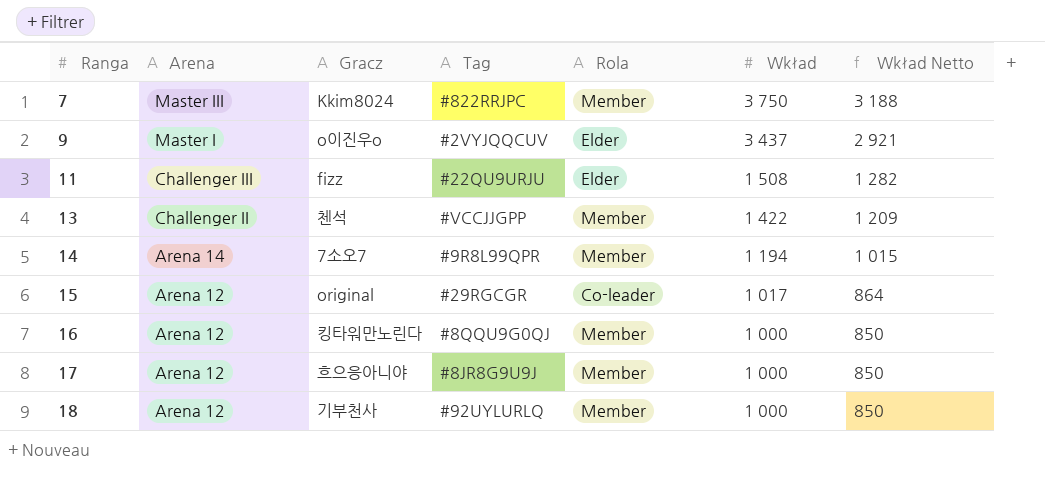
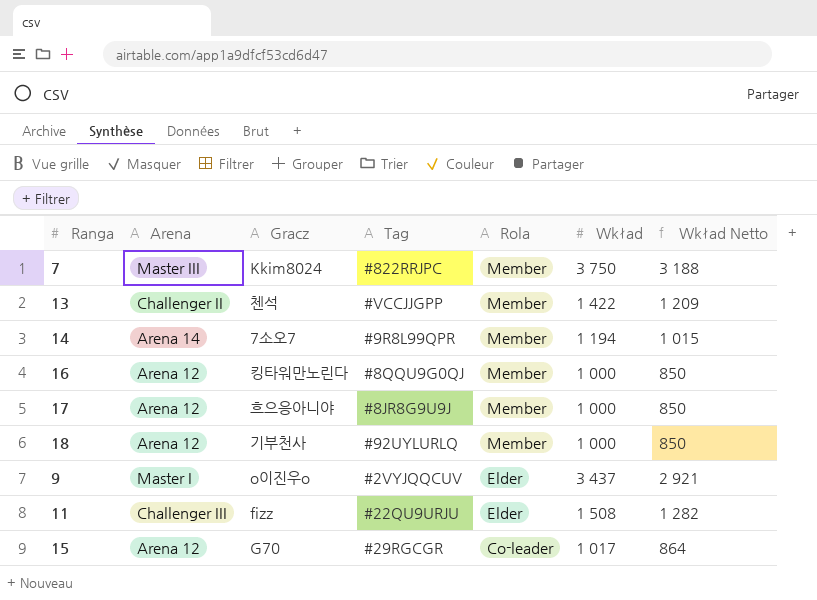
row order: Ranga ascending -> Rola descending
15 | Gracz: original -> G70

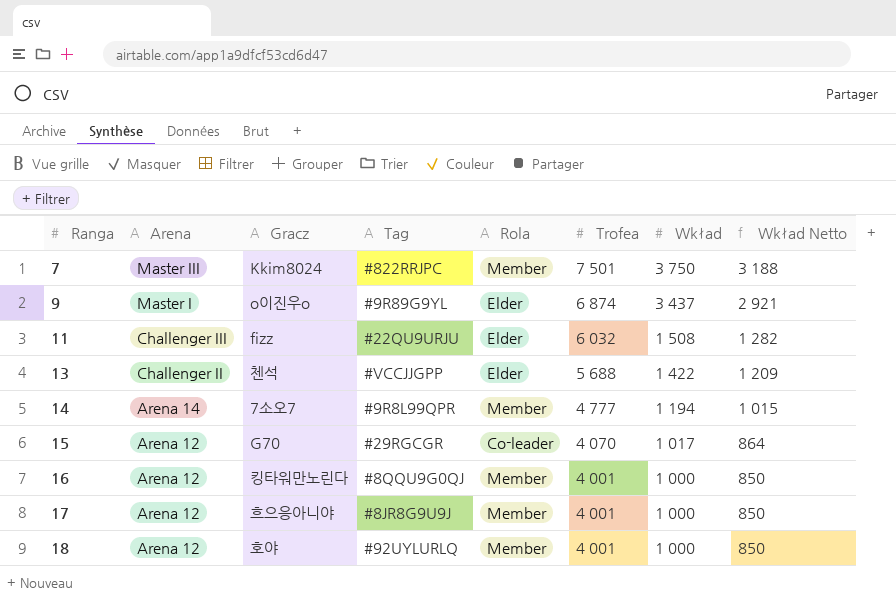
row order: Rola descending -> Ranga ascending
column Trofea | position: none -> 6
9 | Tag: #2VYJQQCUV -> #9R89G9YL
13 | Rola: Member -> Elder
18 | Gracz: 기부천사 -> 호야

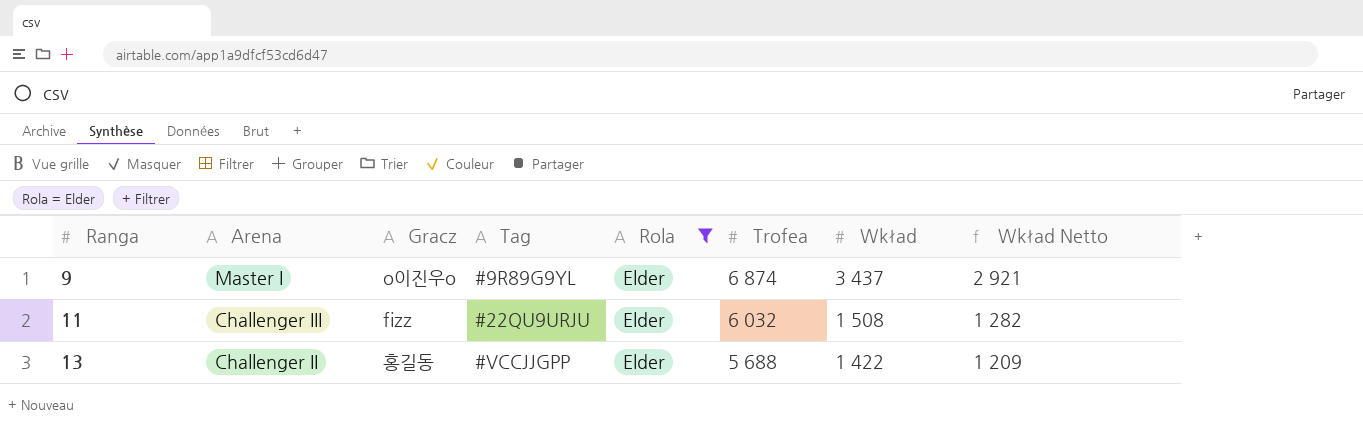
filter: none -> Rola = Elder
13 | Gracz: 첸석 -> 홍길동

